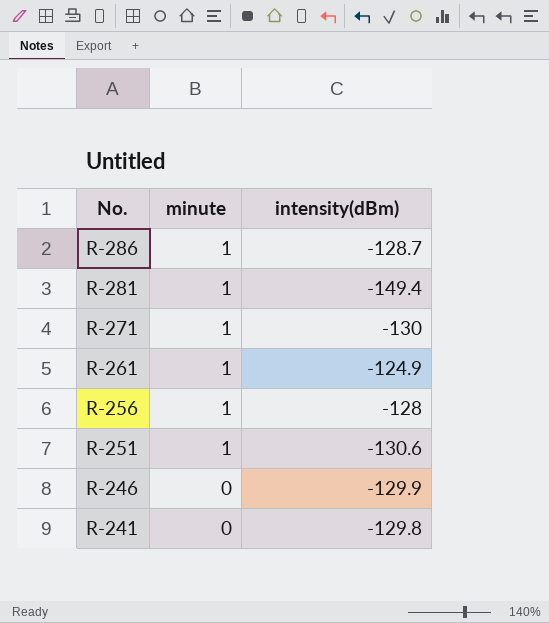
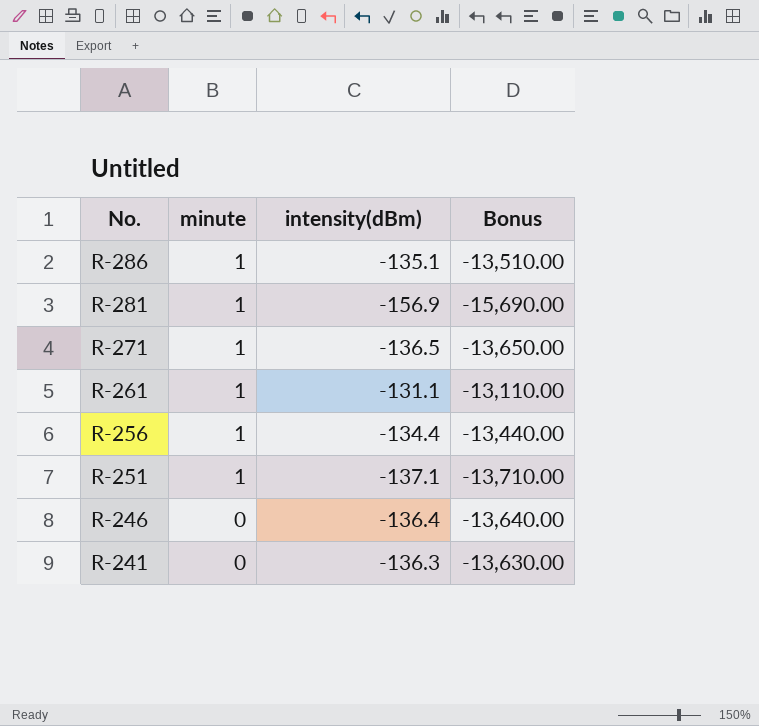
column Bonus | formula: none -> [intensity(dBm)] * 100
R-286 | intensity(dBm): -128.7 -> -135.1
R-281 | intensity(dBm): -149.4 -> -156.9
R-271 | intensity(dBm): -130 -> -136.5
R-261 | intensity(dBm): -124.9 -> -131.1
R-256 | intensity(dBm): -128 -> -134.4
R-251 | intensity(dBm): -130.6 -> -137.1
R-246 | intensity(dBm): -129.9 -> -136.4
R-241 | intensity(dBm): -129.8 -> -136.3

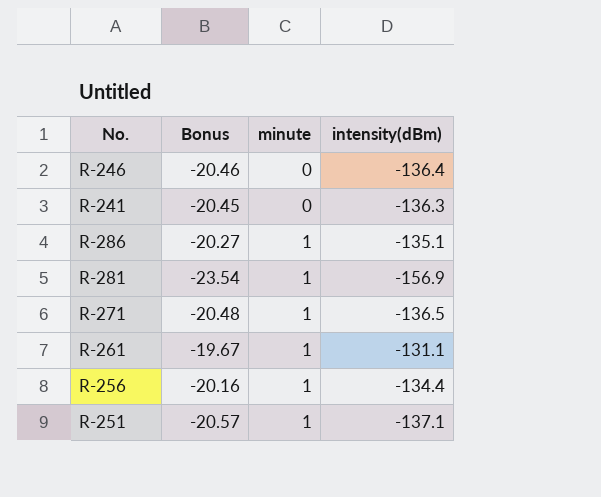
row order: No. descending -> minute ascending
column Bonus | formula: [intensity(dBm)] * 100 -> [intensity(dBm)] * 0.15
column Bonus | position: 4 -> 2

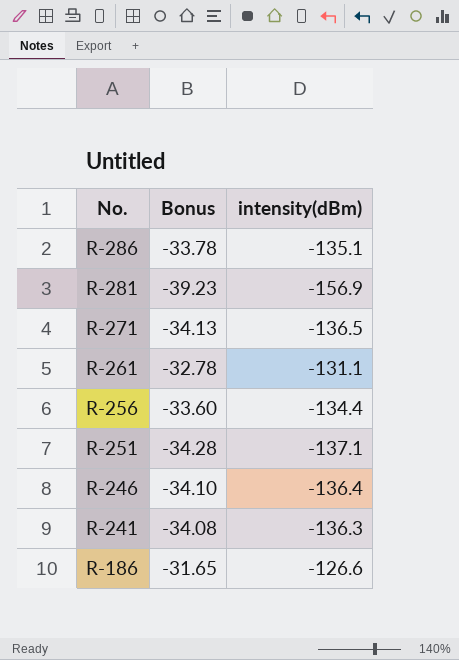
row order: minute ascending -> No. descending
column minute | position: 3 -> none
column Bonus | formula: [intensity(dBm)] * 0.15 -> [intensity(dBm)] * 0.25
row R-186: none -> -31.65 | -126.6

